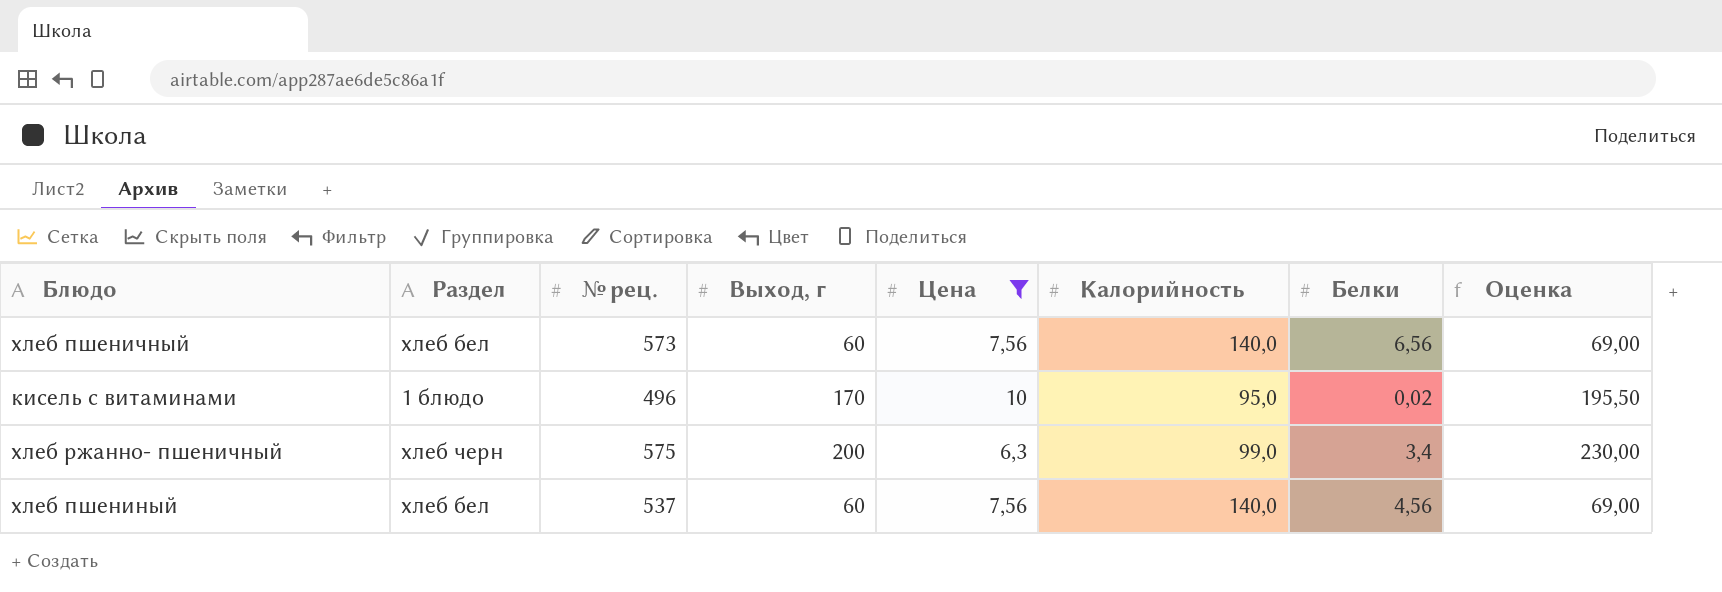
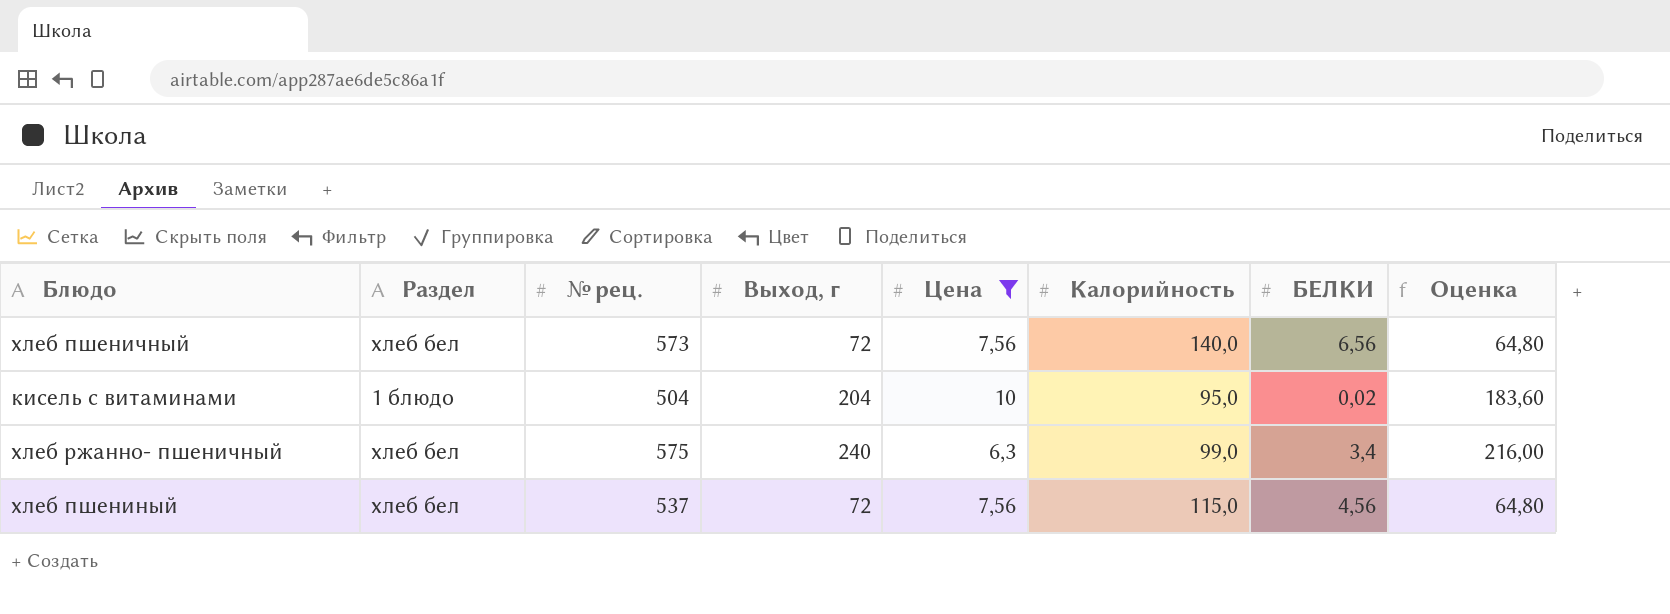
column name: Белки -> БЕЛКИ
column Оценка | formula: [Выход, г] * 1,15 -> [Выход, г] * 0,9
хлеб пшеничный | Выход, г: 60 -> 72
кисель с витаминами | № рец.: 496 -> 504
кисель с витаминами | Выход, г: 170 -> 204
хлеб ржанно- пшеничный | Раздел: хлеб черн -> хлеб бел
хлеб ржанно- пшеничный | Выход, г: 200 -> 240
хлеб пшениный | Выход, г: 60 -> 72
хлеб пшениный | Калорийность: 140,0 -> 115,0

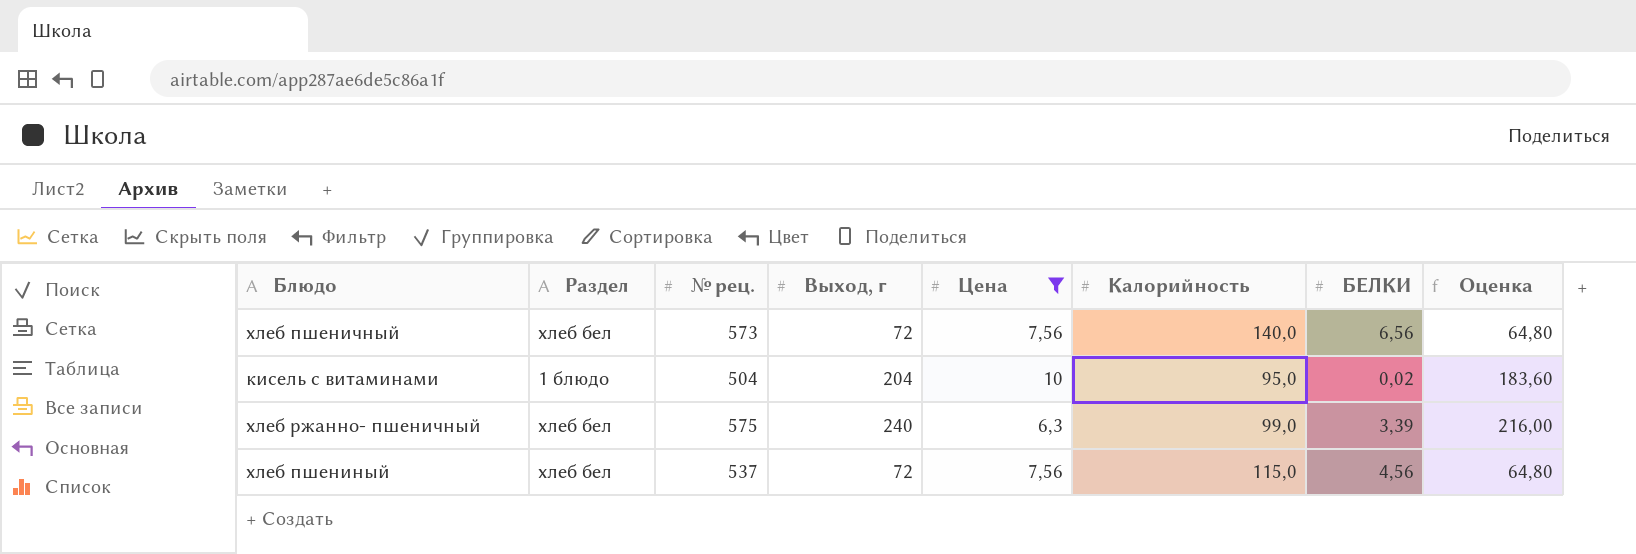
хлеб ржанно- пшеничный | БЕЛКИ: 3,4 -> 3,39

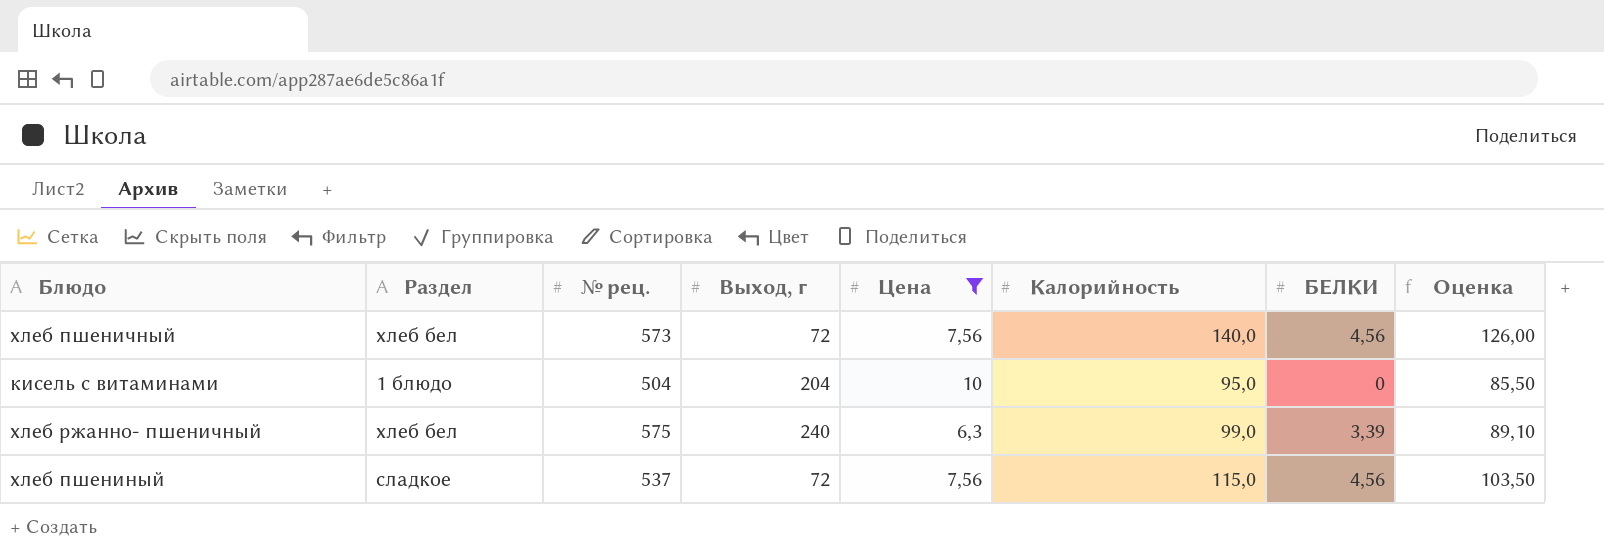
column Оценка | formula: [Выход, г] * 0,9 -> [Калорийность] * 0,9
хлеб пшеничный | БЕЛКИ: 6,56 -> 4,56
кисель с витаминами | БЕЛКИ: 0,02 -> 0
хлеб пшениный | Раздел: хлеб бел -> сладкое

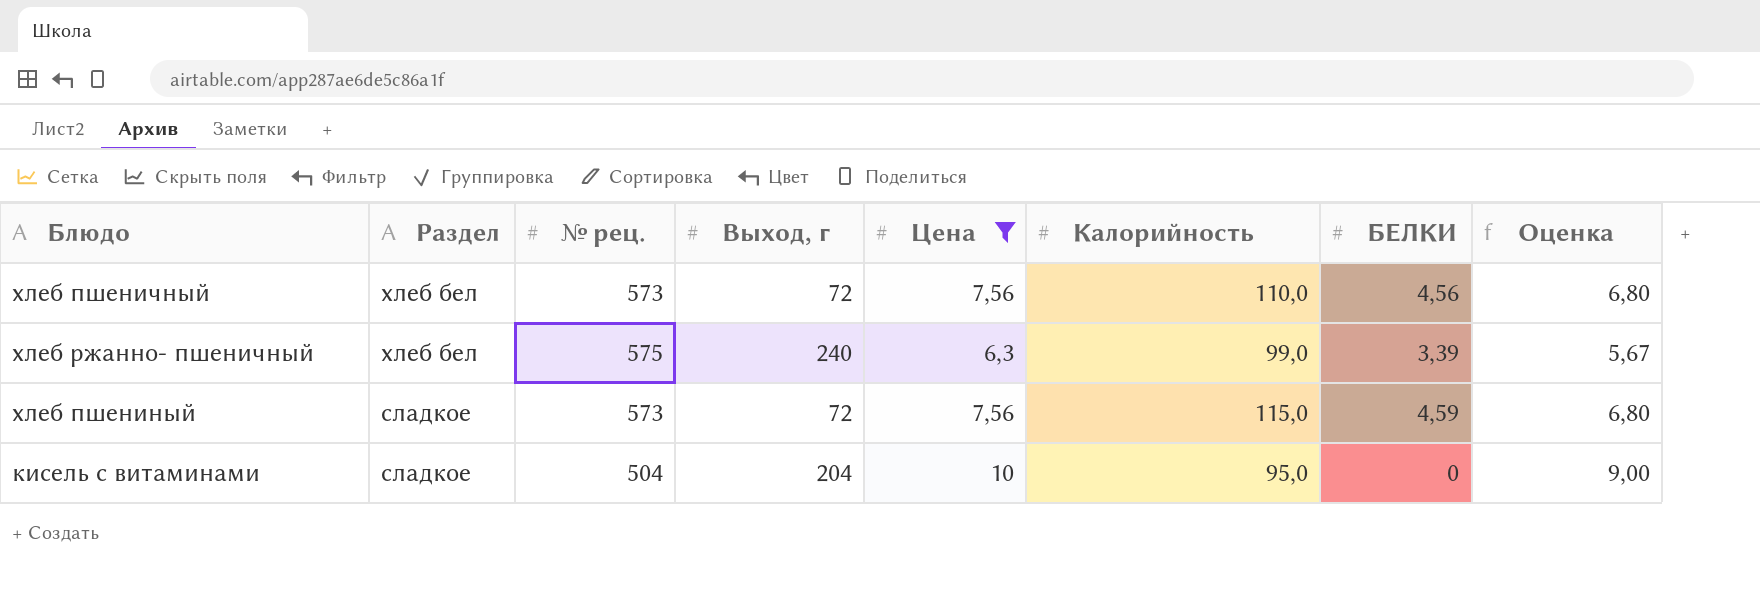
row order: none -> Раздел descending
column Оценка | formula: [Калорийность] * 0,9 -> [Цена] * 0,9
хлеб пшеничный | Калорийность: 140,0 -> 110,0
хлеб пшениный | № рец.: 537 -> 573
хлеб пшениный | БЕЛКИ: 4,56 -> 4,59
кисель с витаминами | Раздел: 1 блюдо -> сладкое

